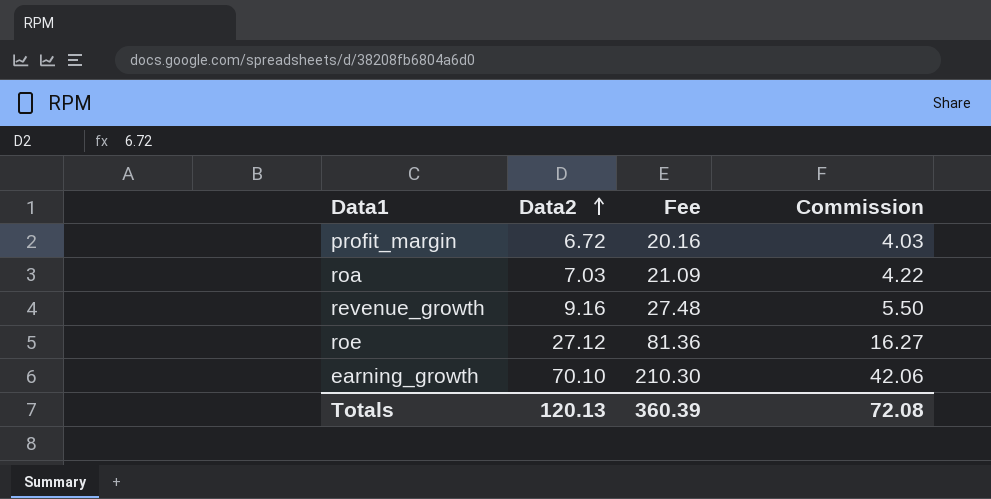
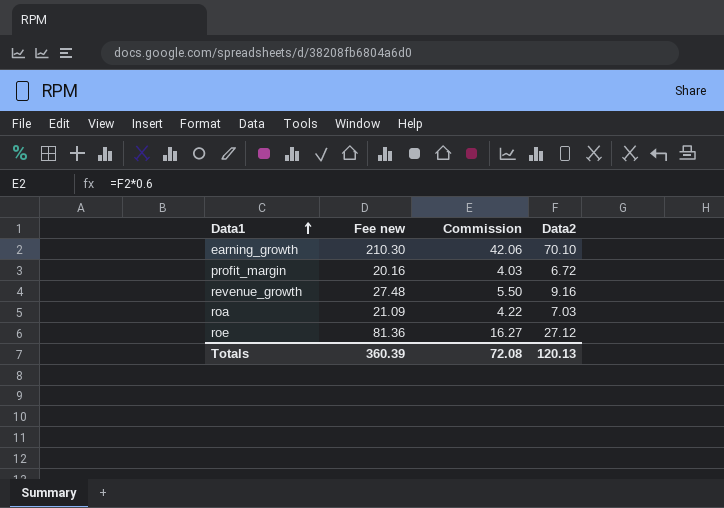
row order: Data2 ascending -> Data1 ascending
column name: Fee -> Fee new
column Data2 | position: 2 -> 4

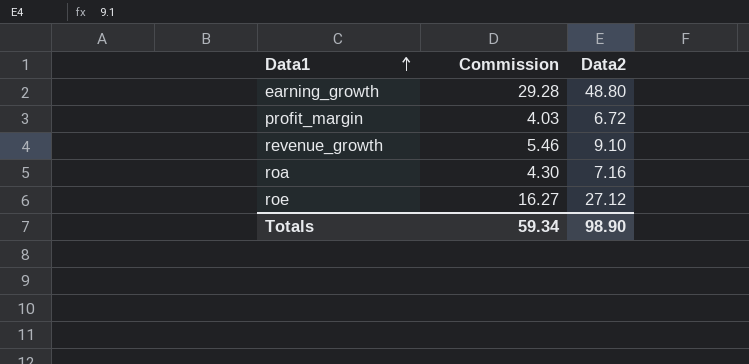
column Fee new | formula: [Data2] * 3 -> none
earning_growth | Commission: 42.06 -> 29.28
earning_growth | Data2: 70.10 -> 48.80
revenue_growth | Commission: 5.50 -> 5.46
revenue_growth | Data2: 9.16 -> 9.10
roa | Commission: 4.22 -> 4.30
roa | Data2: 7.03 -> 7.16
Totals | Commission: 72.08 -> 59.34
Totals | Data2: 120.13 -> 98.90

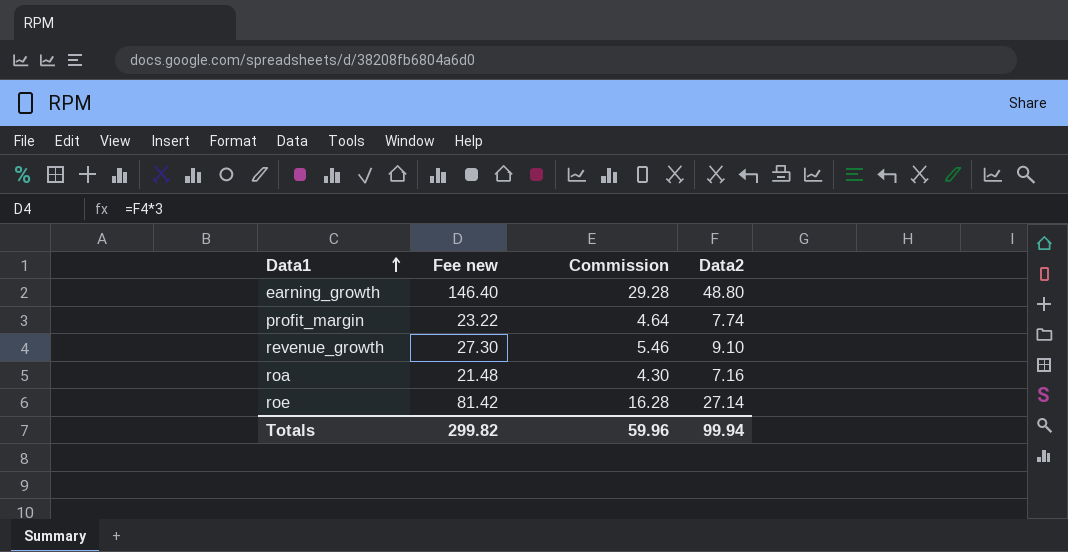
column Fee new | formula: none -> [Data2] * 3
profit_margin | Commission: 4.03 -> 4.64
profit_margin | Data2: 6.72 -> 7.74
roe | Commission: 16.27 -> 16.28
roe | Data2: 27.12 -> 27.14
Totals | Commission: 59.34 -> 59.96
Totals | Data2: 98.90 -> 99.94

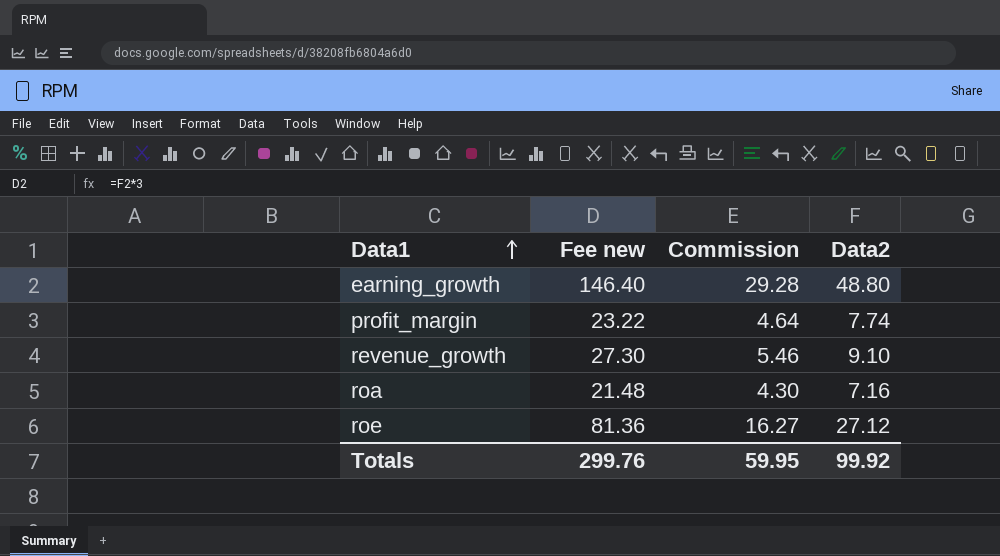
roe | Fee new: 81.42 -> 81.36
roe | Commission: 16.28 -> 16.27
roe | Data2: 27.14 -> 27.12
Totals | Fee new: 299.82 -> 299.76
Totals | Commission: 59.96 -> 59.95
Totals | Data2: 99.94 -> 99.92

